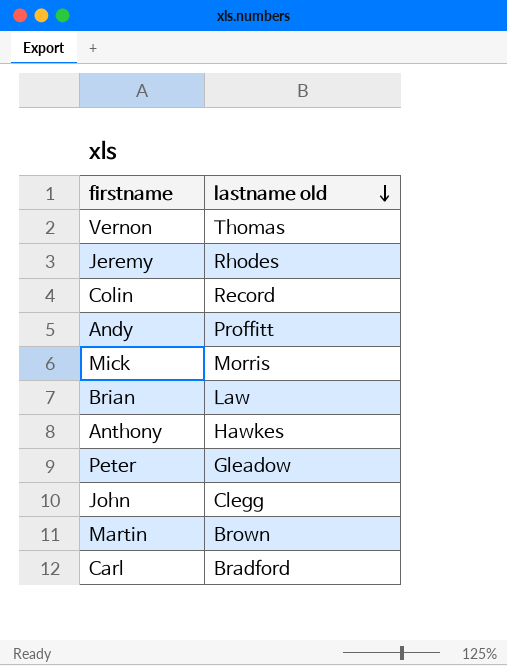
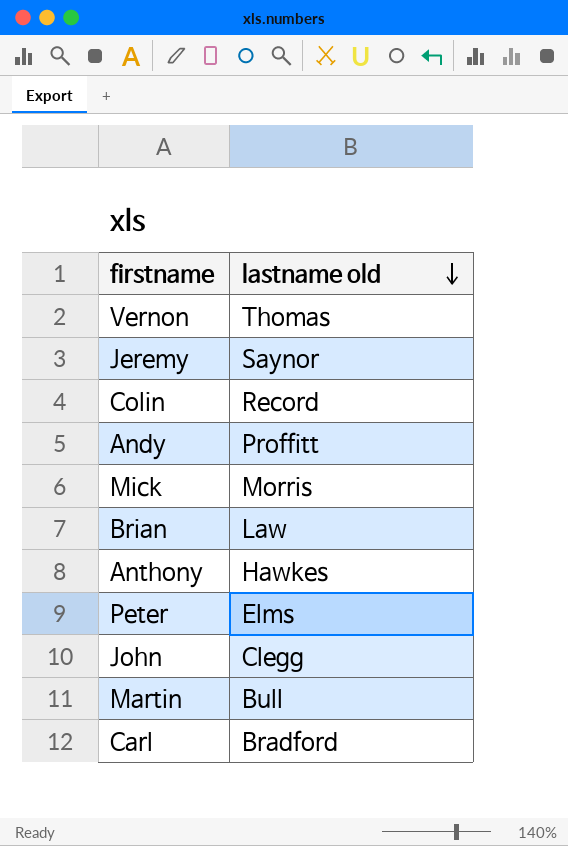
Jeremy | lastname old: Rhodes -> Saynor
Peter | lastname old: Gleadow -> Elms
Martin | lastname old: Brown -> Bull

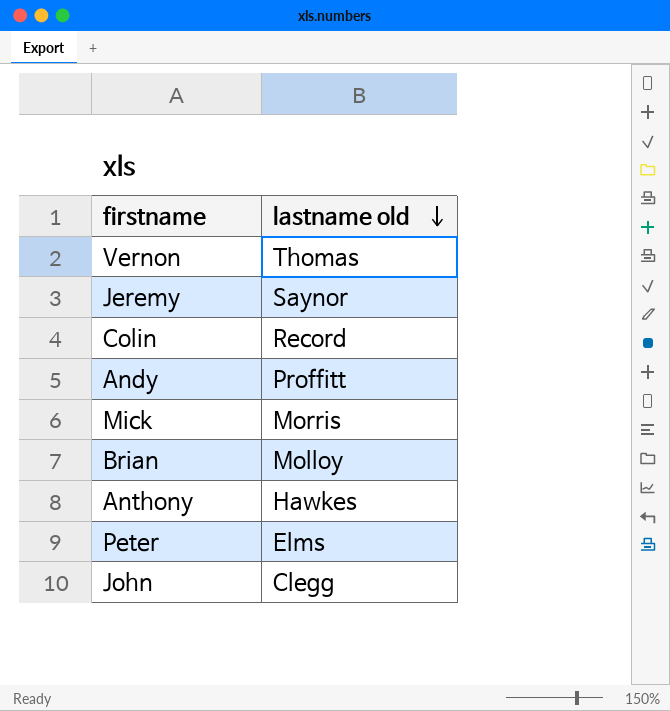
row Martin: Bull -> none
row Carl: Bradford -> none
Brian | lastname old: Law -> Molloy

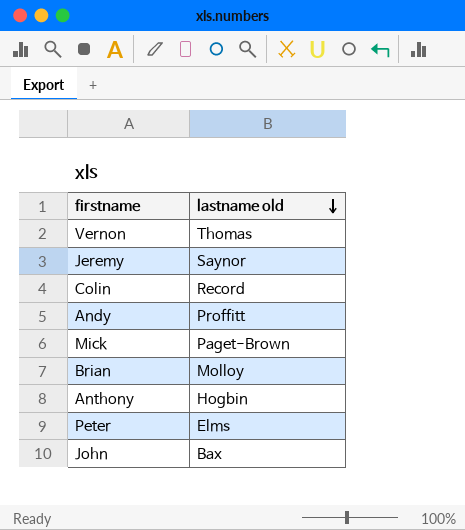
Mick | lastname old: Morris -> Paget-Brown
Anthony | lastname old: Hawkes -> Hogbin
John | lastname old: Clegg -> Bax

